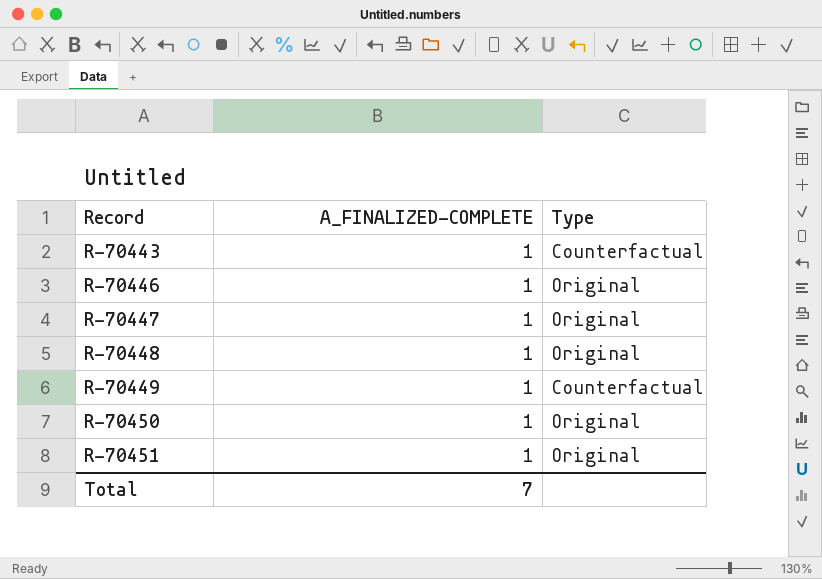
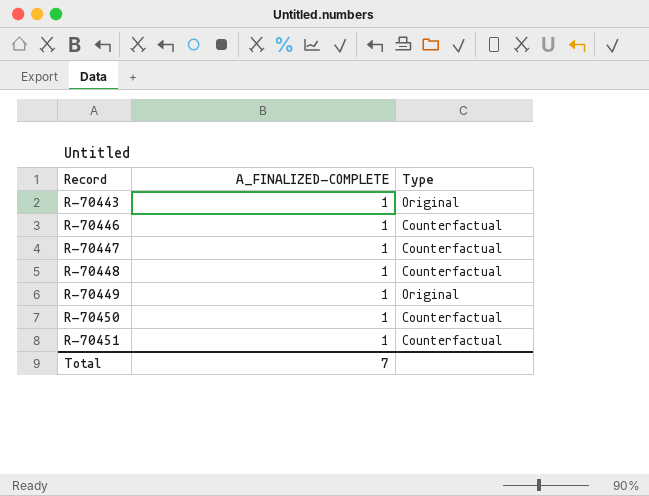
R-70443 | Type: Counterfactual -> Original
R-70446 | Type: Original -> Counterfactual
R-70447 | Type: Original -> Counterfactual
R-70448 | Type: Original -> Counterfactual
R-70449 | Type: Counterfactual -> Original
R-70450 | Type: Original -> Counterfactual
R-70451 | Type: Original -> Counterfactual

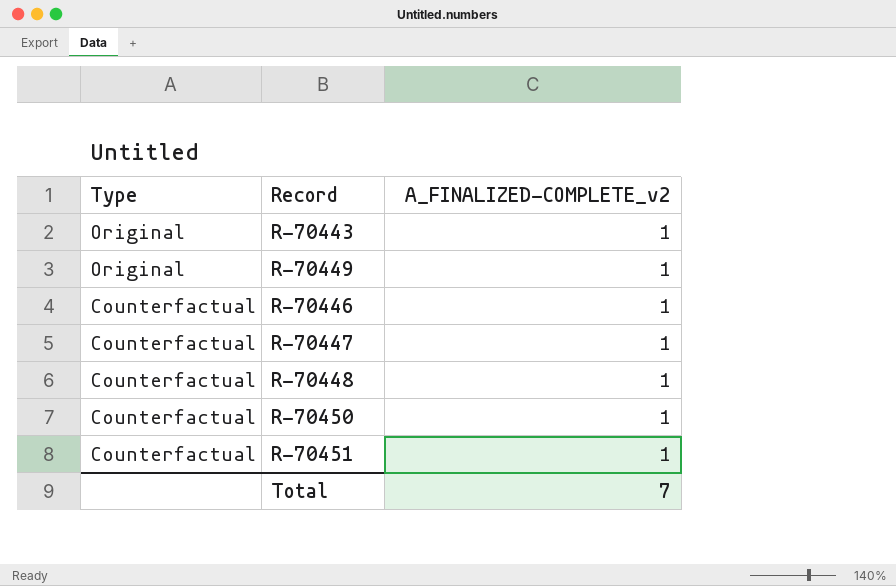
row order: Record ascending -> Type descending
column Type | position: 3 -> 1
column name: A_FINALIZED-COMPLETE -> A_FINALIZED-COMPLETE_v2

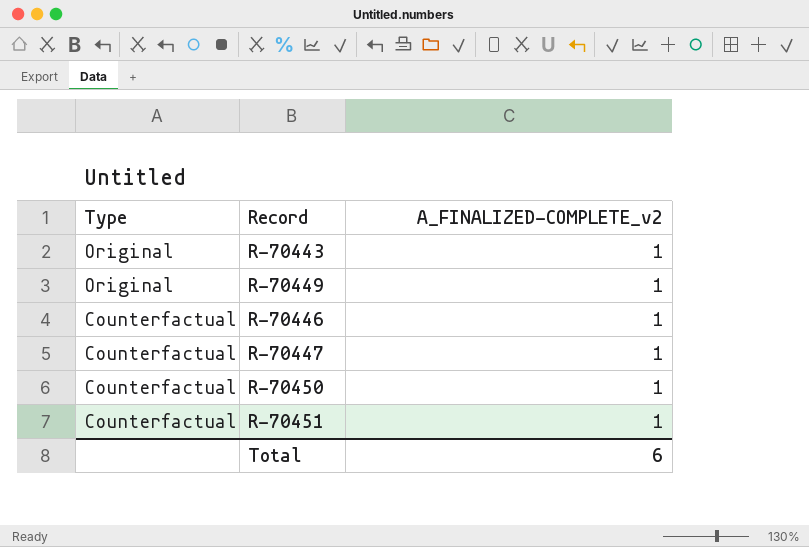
row R-70448: Counterfactual | 1 -> none
Total | A_FINALIZED-COMPLETE_v2: 7 -> 6

